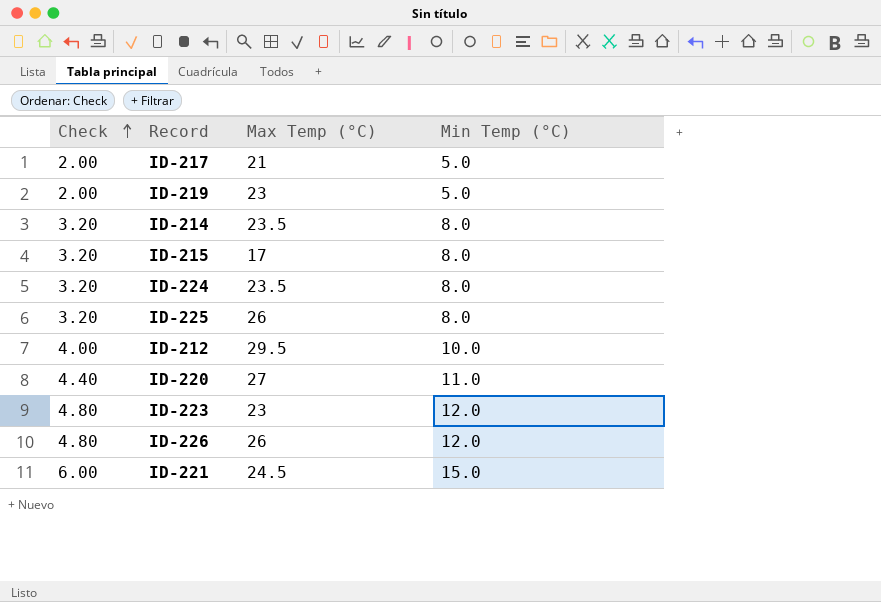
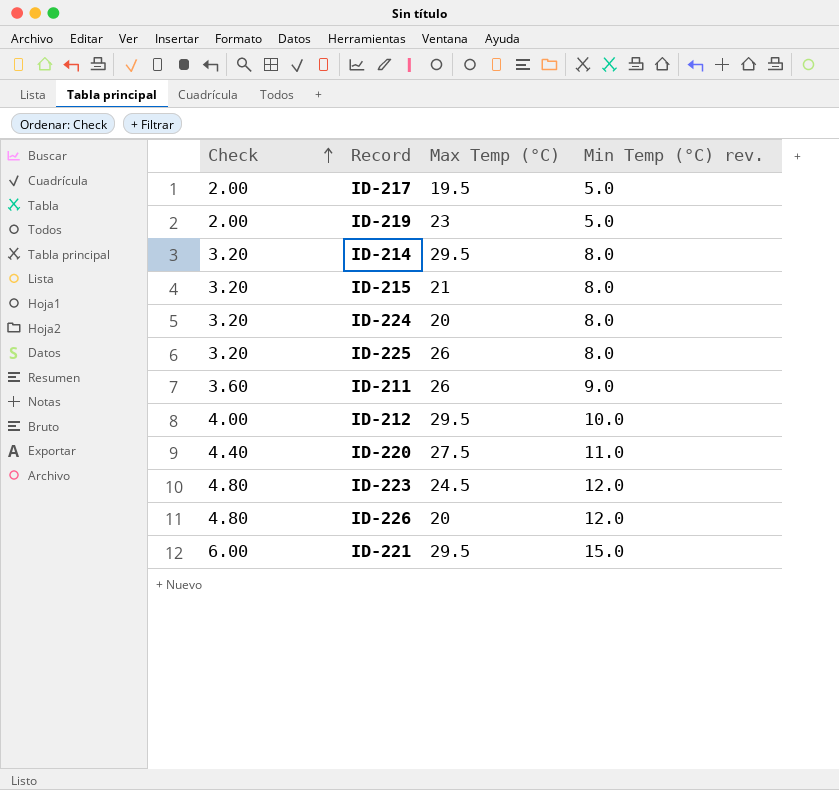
column name: Min Temp (°C) -> Min Temp (°C) rev.
ID-217 | Max Temp (°C): 21 -> 19.5
ID-214 | Max Temp (°C): 23.5 -> 29.5
ID-215 | Max Temp (°C): 17 -> 21
ID-224 | Max Temp (°C): 23.5 -> 20
row ID-211: none -> 3.60 | 26 | 9.0
ID-220 | Max Temp (°C): 27 -> 27.5
ID-223 | Max Temp (°C): 23 -> 24.5
ID-226 | Max Temp (°C): 26 -> 20
ID-221 | Max Temp (°C): 24.5 -> 29.5

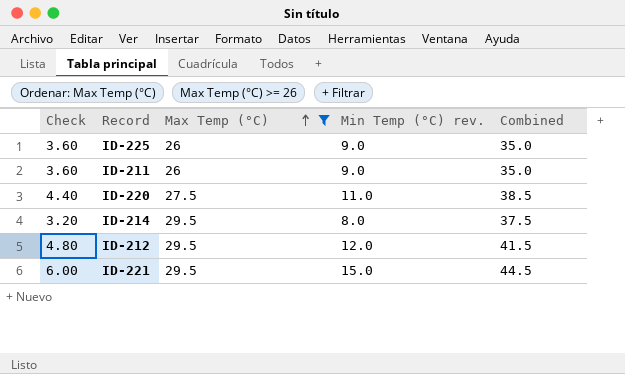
filter: none -> Max Temp (°C) >= 26
row order: Check ascending -> Max Temp (°C) ascending
column Combined | formula: none -> [Max Temp (°C)] + [Min Temp (°C) rev.]
ID-225 | Check: 3.20 -> 3.60
ID-225 | Min Temp (°C) rev.: 8.0 -> 9.0
ID-212 | Check: 4.00 -> 4.80
ID-212 | Min Temp (°C) rev.: 10.0 -> 12.0

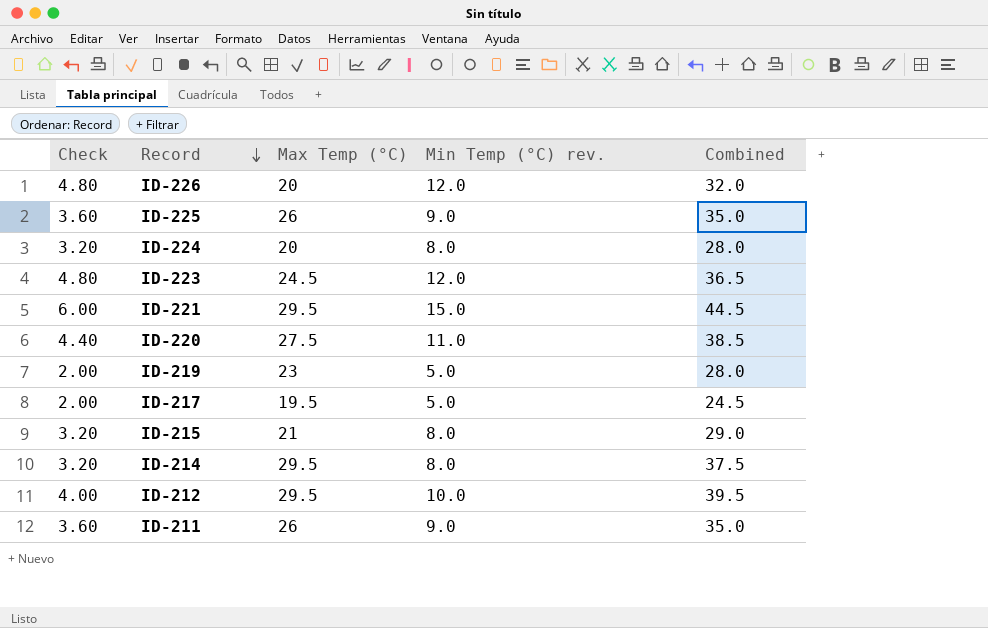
filter: Max Temp (°C) >= 26 -> none
row order: Max Temp (°C) ascending -> Record descending
ID-212 | Check: 4.80 -> 4.00
ID-212 | Min Temp (°C) rev.: 12.0 -> 10.0
ID-212 | Combined: 41.5 -> 39.5

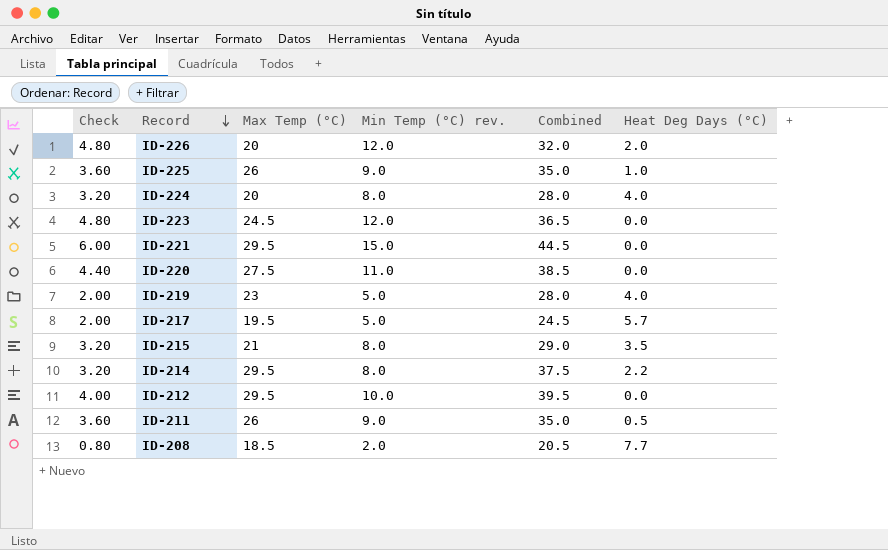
column Heat Deg Days (°C) | position: none -> 6
row ID-208: none -> 0.80 | 18.5 | 2.0 | 20.5 | 7.7

